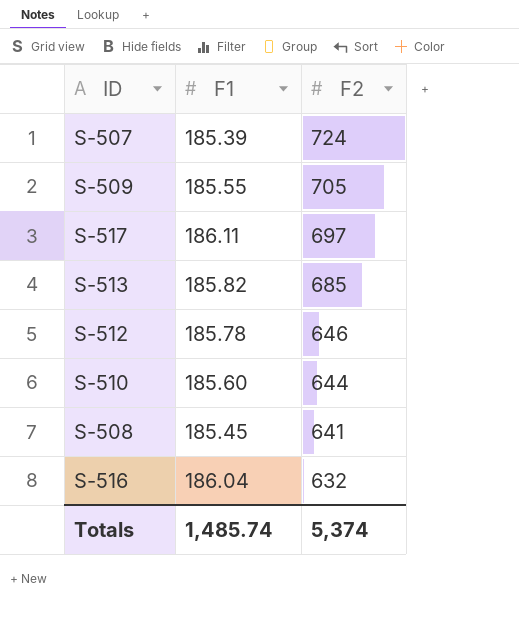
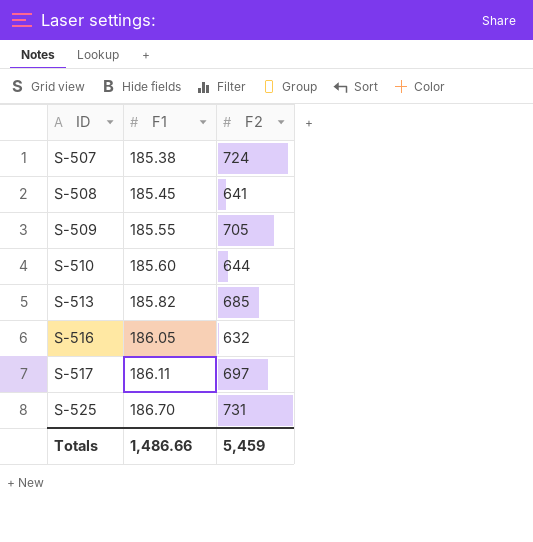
row order: F2 descending -> ID ascending
row S-512: 185.78 | 646 -> none
S-507 | F1: 185.39 -> 185.38
S-516 | F1: 186.04 -> 186.05
row S-525: none -> 186.70 | 731
Totals | F1: 1,485.74 -> 1,486.66
Totals | F2: 5,374 -> 5,459

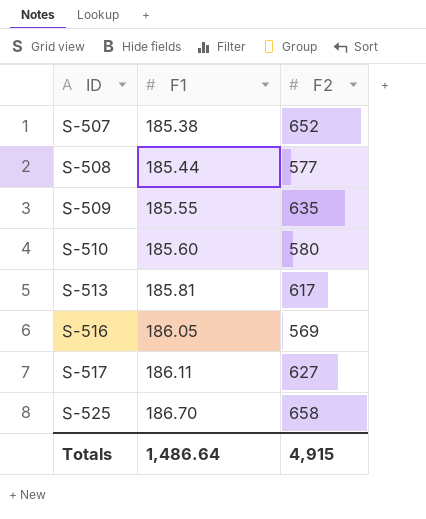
S-507 | F2: 724 -> 652
S-508 | F1: 185.45 -> 185.44
S-508 | F2: 641 -> 577
S-509 | F2: 705 -> 635
S-510 | F2: 644 -> 580
S-513 | F1: 185.82 -> 185.81
S-513 | F2: 685 -> 617
S-516 | F2: 632 -> 569
S-517 | F2: 697 -> 627
S-525 | F2: 731 -> 658
Totals | F1: 1,486.66 -> 1,486.64
Totals | F2: 5,459 -> 4,915

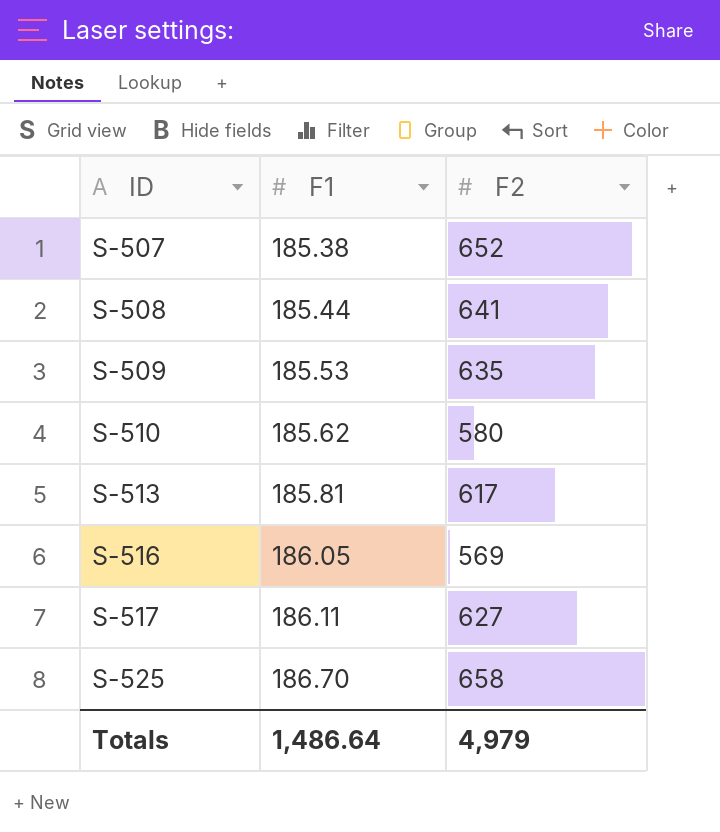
S-508 | F2: 577 -> 641
S-509 | F1: 185.55 -> 185.53
S-510 | F1: 185.60 -> 185.62
Totals | F2: 4,915 -> 4,979

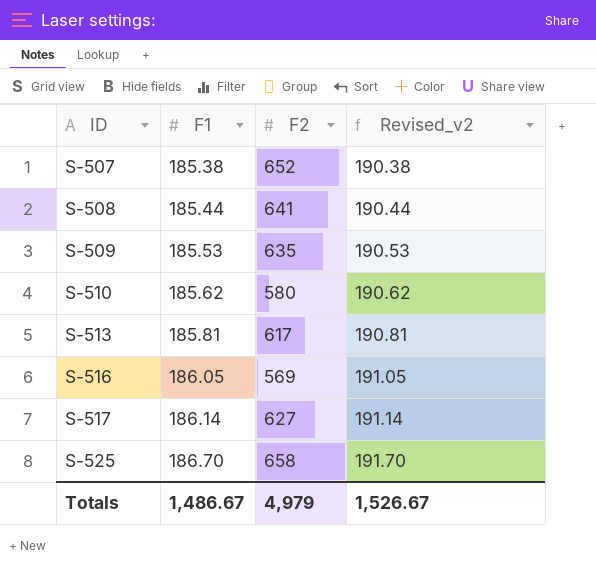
column Revised_v2 | formula: none -> [F1] + 5
S-517 | F1: 186.11 -> 186.14
Totals | F1: 1,486.64 -> 1,486.67

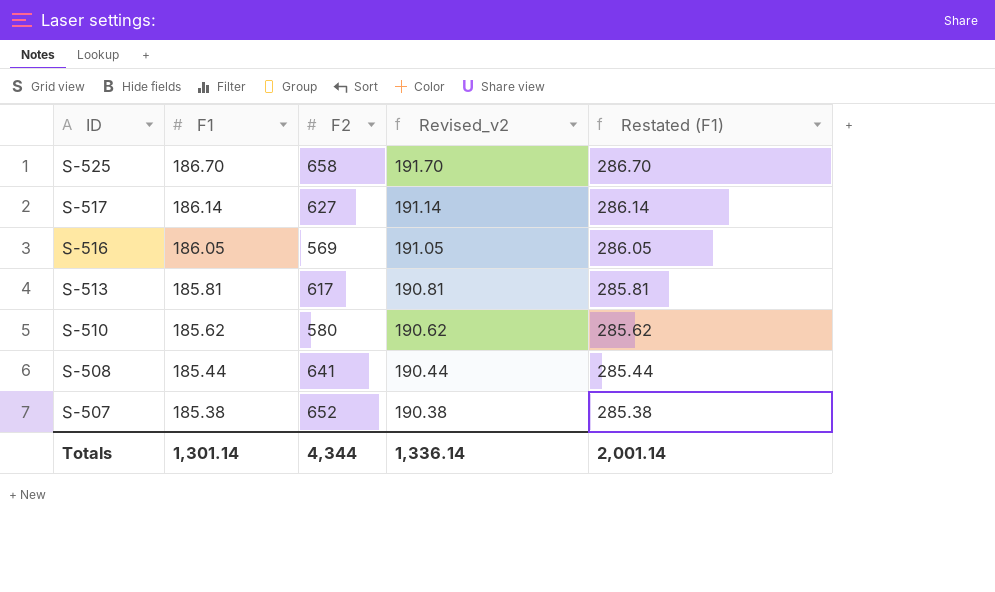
row order: ID ascending -> ID descending
column Restated (F1) | formula: none -> [F1] + 100
row S-509: 185.53 | 635 | 190.53 -> none
Totals | F1: 1,486.67 -> 1,301.14
Totals | F2: 4,979 -> 4,344
Totals | Revised_v2: 1,526.67 -> 1,336.14

